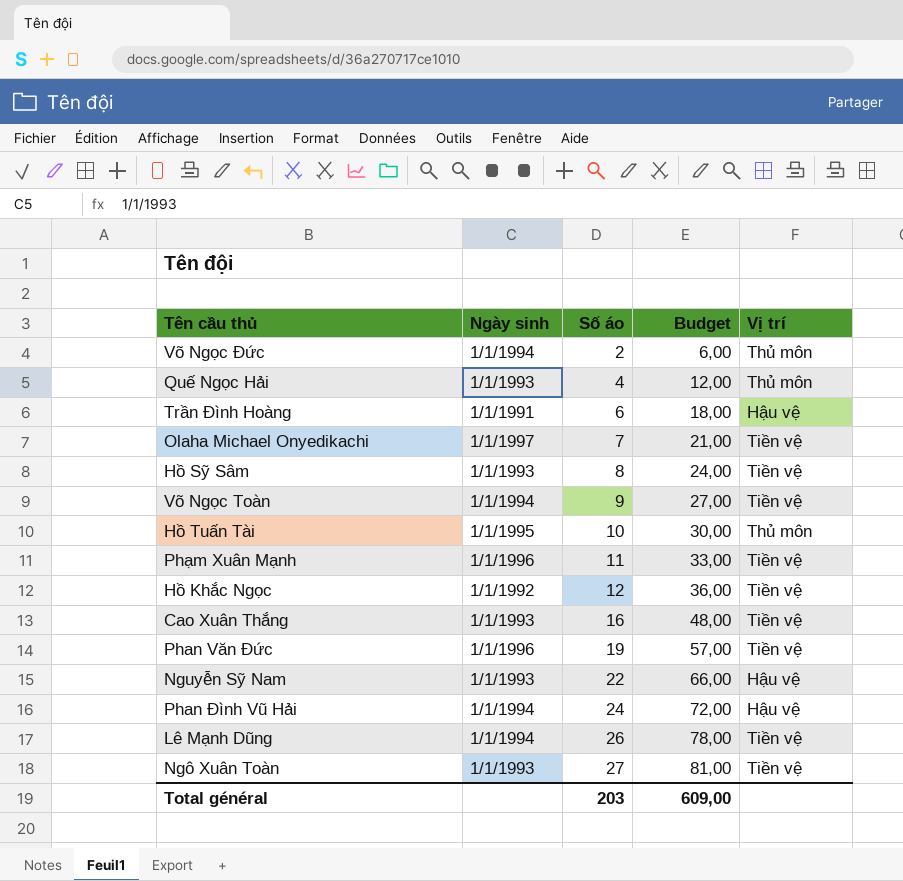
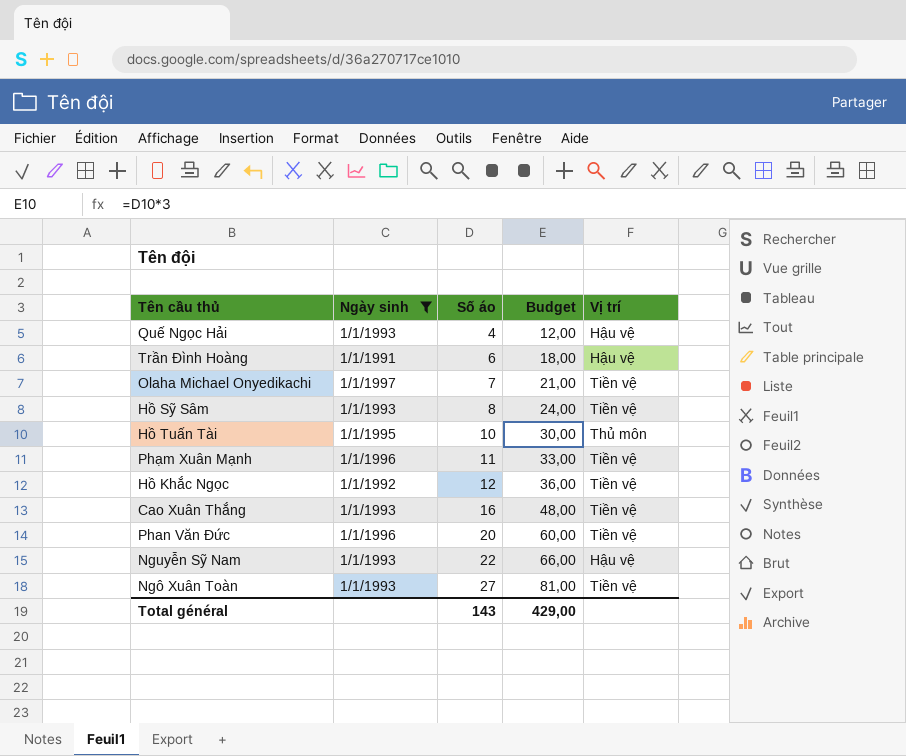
filter: none -> Ngày sinh != 1/1/1994
Quế Ngọc Hải | Vị trí: Thủ môn -> Hậu vệ
Phan Văn Đức | Số áo: 19 -> 20
Phan Văn Đức | Budget: 57,00 -> 60,00
Total général | Số áo: 203 -> 143
Total général | Budget: 609,00 -> 429,00

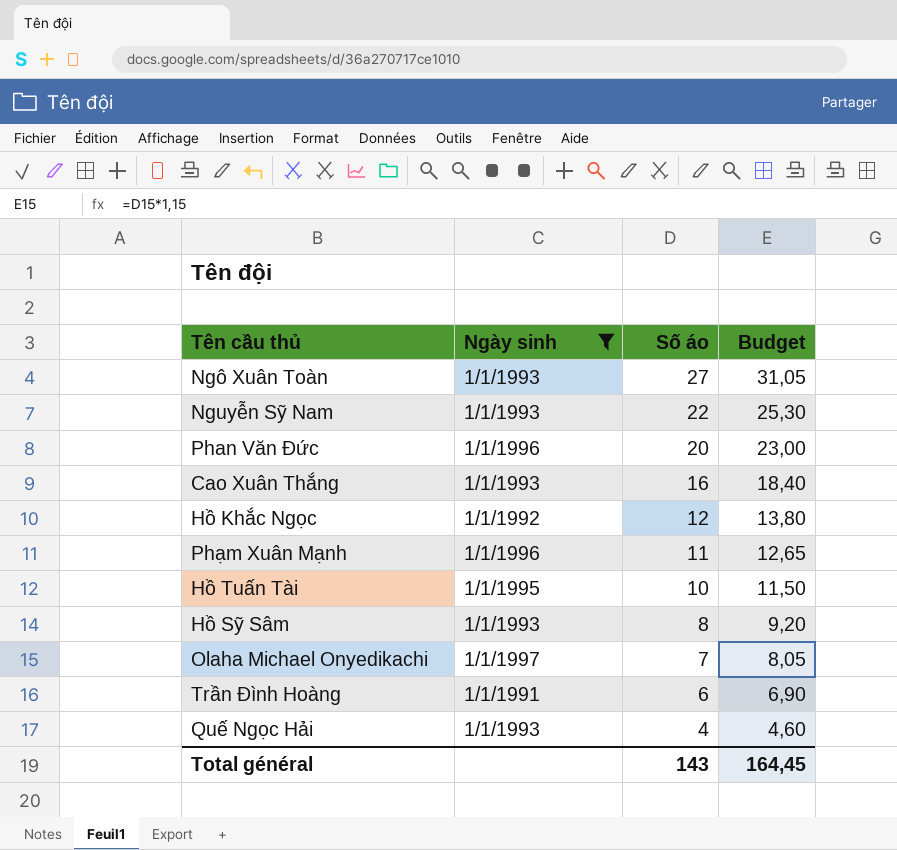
row order: Số áo ascending -> Số áo descending
column Vị trí | position: 5 -> none
column Budget | formula: [Số áo] * 3 -> [Số áo] * 1,15
Total général | Budget: 429,00 -> 164,45

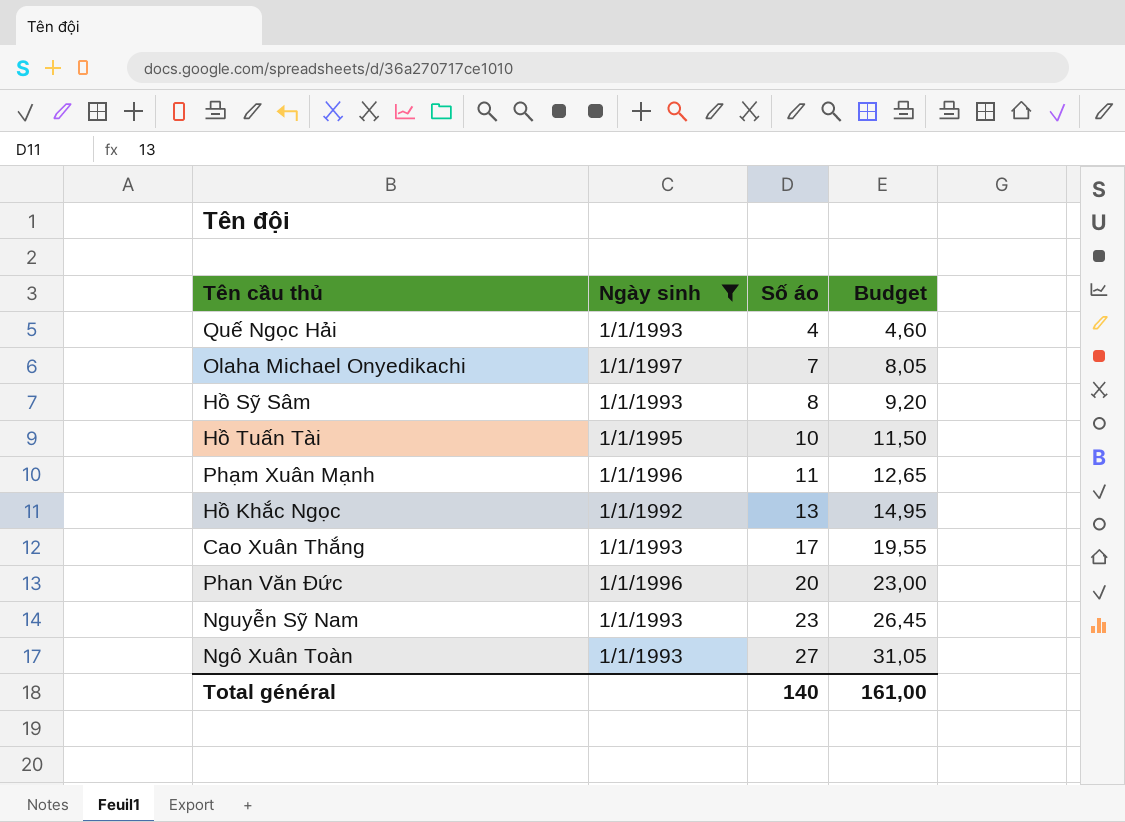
row order: Số áo descending -> Số áo ascending
row Trần Đình Hoàng: 1/1/1991 | 6 | 6,90 -> none
Hồ Khắc Ngọc | Số áo: 12 -> 13
Hồ Khắc Ngọc | Budget: 13,80 -> 14,95
Cao Xuân Thắng | Số áo: 16 -> 17
Cao Xuân Thắng | Budget: 18,40 -> 19,55
Nguyễn Sỹ Nam | Số áo: 22 -> 23
Nguyễn Sỹ Nam | Budget: 25,30 -> 26,45
Total général | Số áo: 143 -> 140
Total général | Budget: 164,45 -> 161,00

